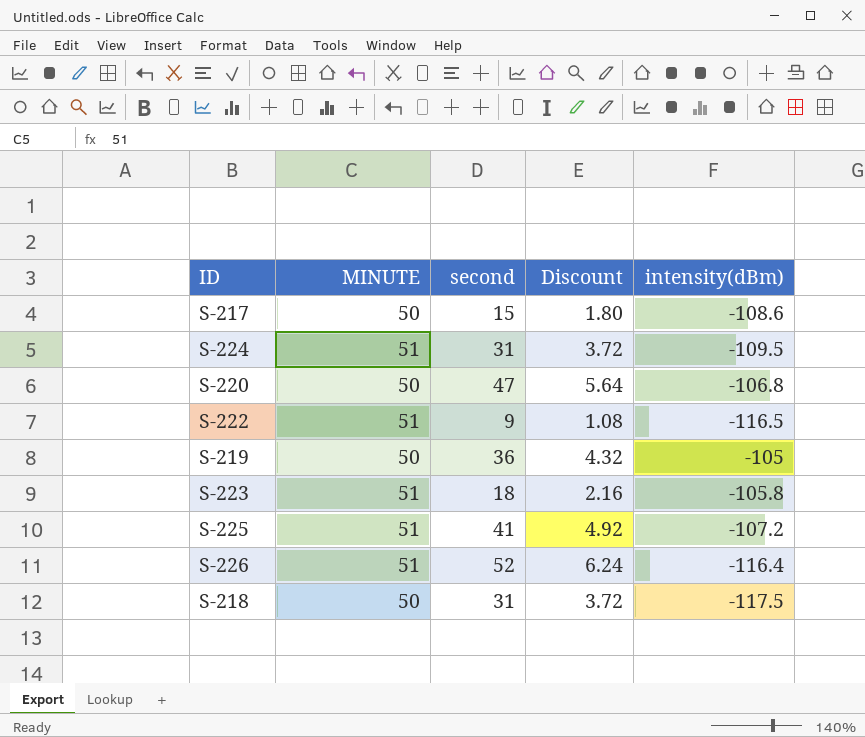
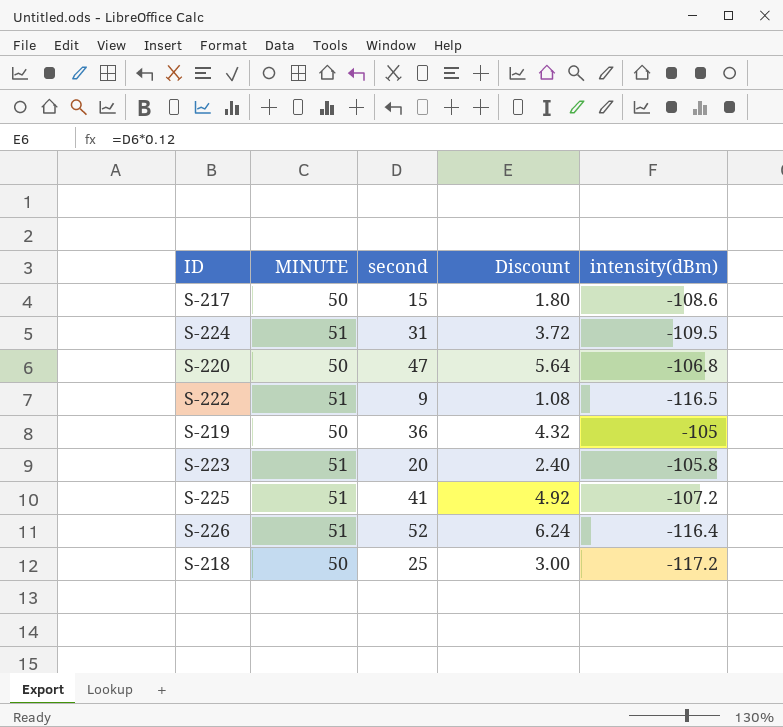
S-223 | second: 18 -> 20
S-223 | Discount: 2.16 -> 2.40
S-218 | second: 31 -> 25
S-218 | Discount: 3.72 -> 3.00
S-218 | intensity(dBm): -117.5 -> -117.2

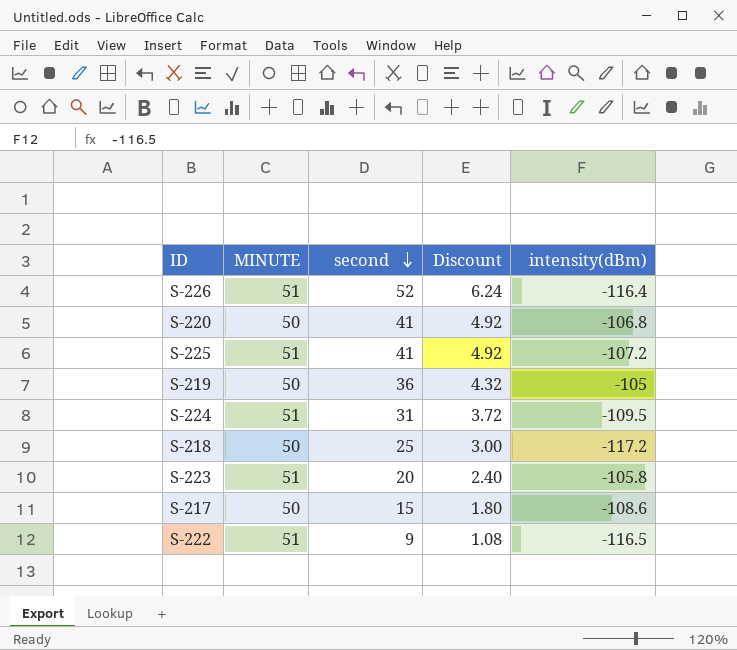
row order: none -> second descending
S-220 | second: 47 -> 41
S-220 | Discount: 5.64 -> 4.92

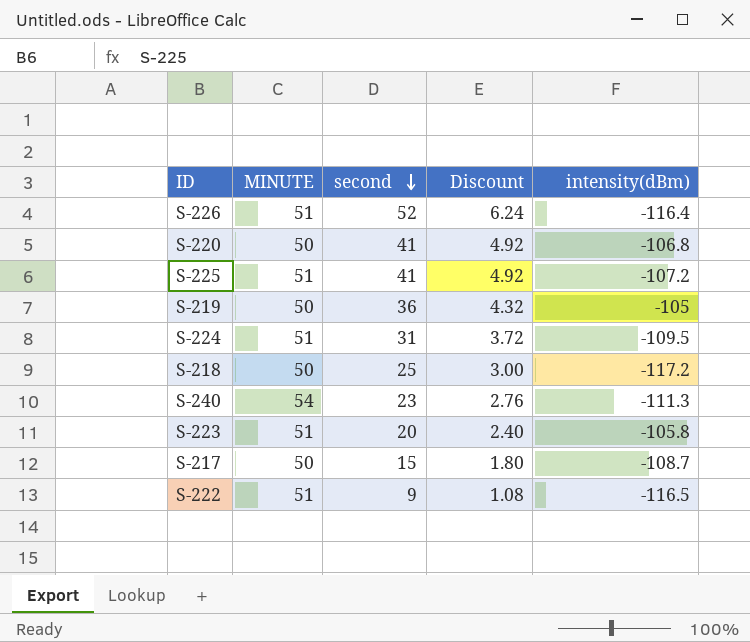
row S-240: none -> 54 | 23 | 2.76 | -111.3
S-217 | intensity(dBm): -108.6 -> -108.7

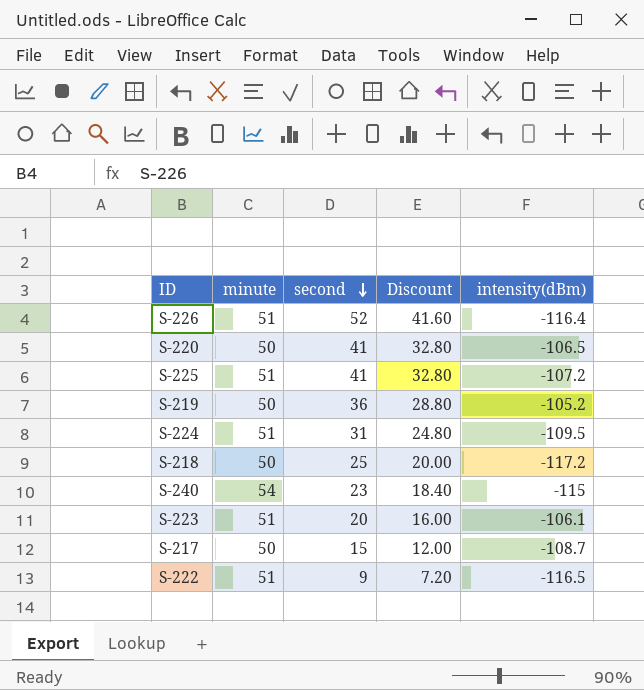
column name: MINUTE -> minute
column Discount | formula: [second] * 0.12 -> [second] * 0.8
S-220 | intensity(dBm): -106.8 -> -106.5
S-219 | intensity(dBm): -105 -> -105.2
S-240 | intensity(dBm): -111.3 -> -115
S-223 | intensity(dBm): -105.8 -> -106.1

